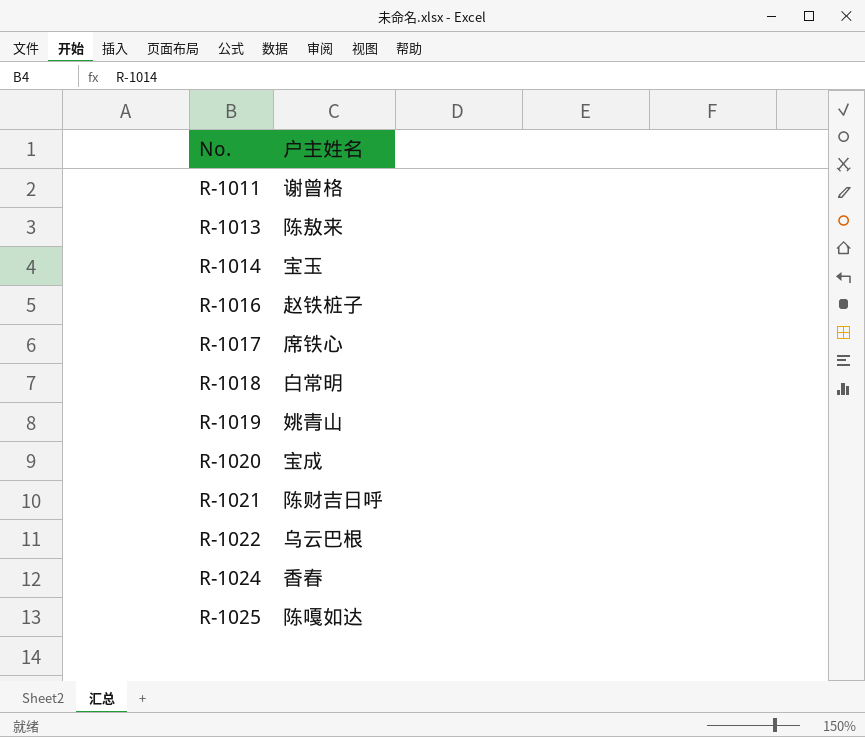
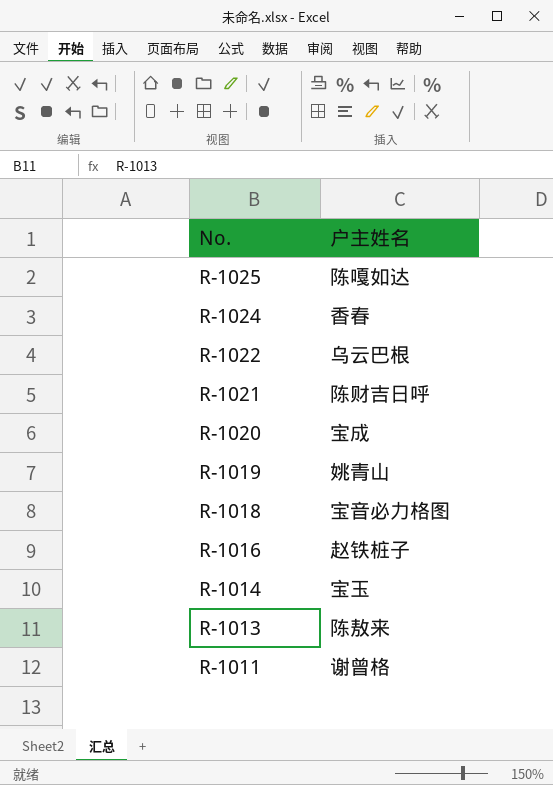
row order: No. ascending -> No. descending
row R-1017: 席铁心 -> none
R-1018 | 户主姓名: 白常明 -> 宝音必力格图

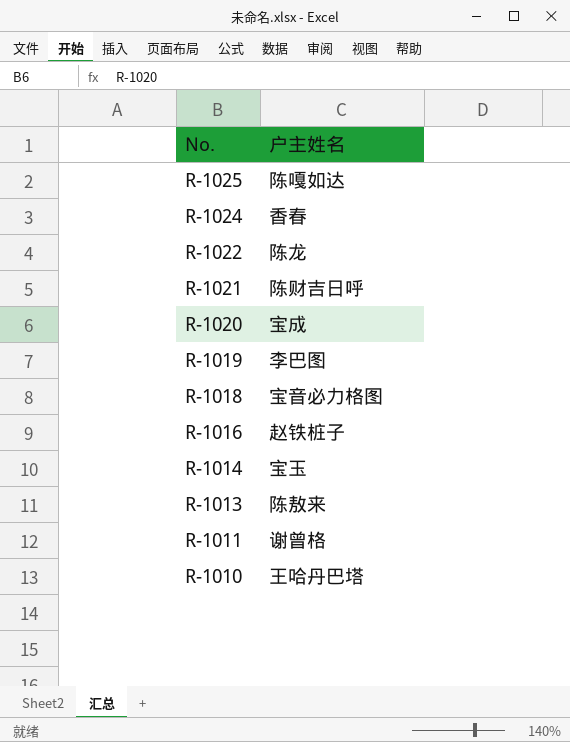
R-1022 | 户主姓名: 乌云巴根 -> 陈龙
R-1019 | 户主姓名: 姚青山 -> 李巴图
row R-1010: none -> 王哈丹巴塔

